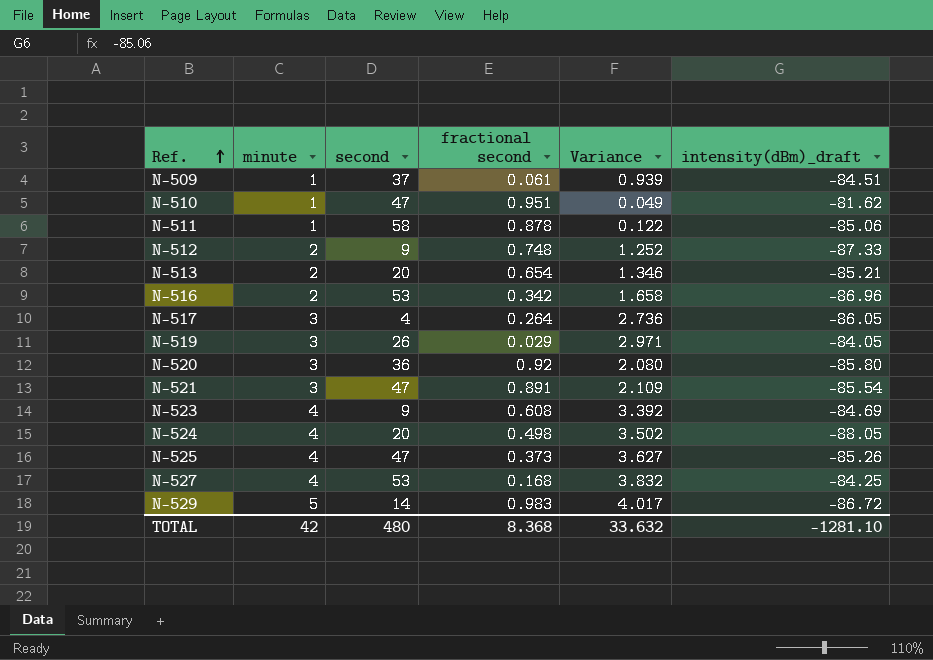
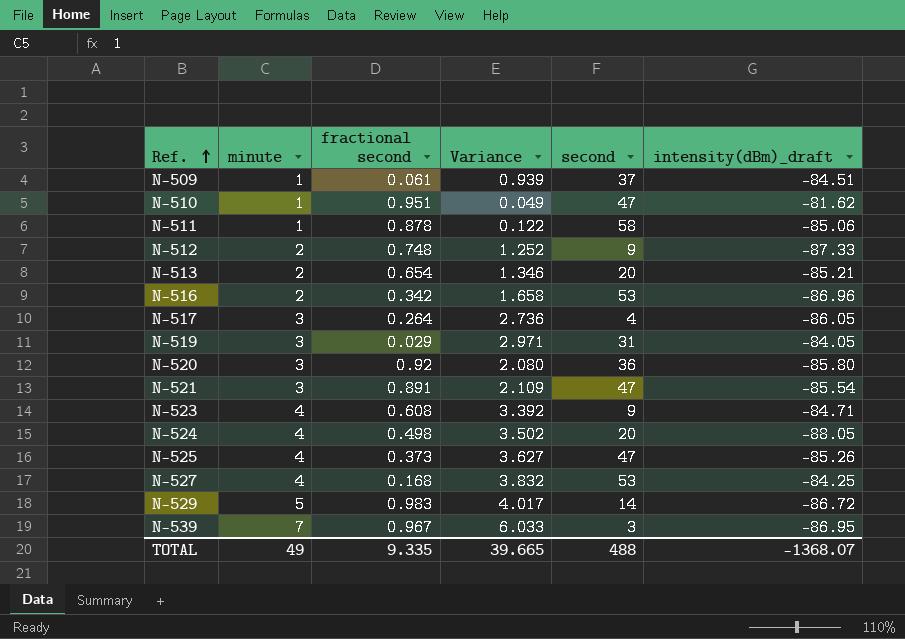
column second | position: 3 -> 5
N-519 | second: 26 -> 31
N-523 | intensity(dBm)_draft: -84.69 -> -84.71
row N-539: none -> 7 | 0.967 | 6.033 | 3 | -86.95
TOTAL | minute: 42 -> 49
TOTAL | fractional second: 8.368 -> 9.335
TOTAL | Variance: 33.632 -> 39.665
TOTAL | second: 480 -> 488
TOTAL | intensity(dBm)_draft: -1281.10 -> -1368.07

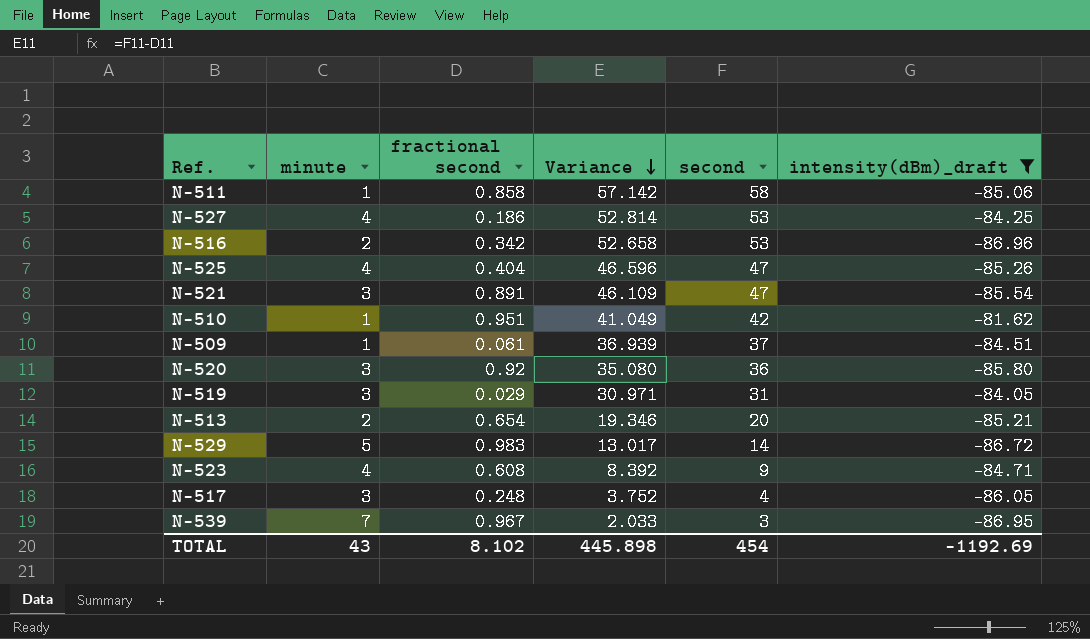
filter: none -> intensity(dBm)_draft >= -86.96
row order: Ref. ascending -> Variance descending
column Variance | formula: [minute] - [fractional second] -> [second] - [fractional second]
N-511 | fractional second: 0.878 -> 0.858
N-527 | fractional second: 0.168 -> 0.186
N-525 | fractional second: 0.373 -> 0.404
N-510 | second: 47 -> 42
N-517 | fractional second: 0.264 -> 0.248
TOTAL | minute: 49 -> 43
TOTAL | fractional second: 9.335 -> 8.102
TOTAL | Variance: 39.665 -> 445.898
TOTAL | second: 488 -> 454
TOTAL | intensity(dBm)_draft: -1368.07 -> -1192.69

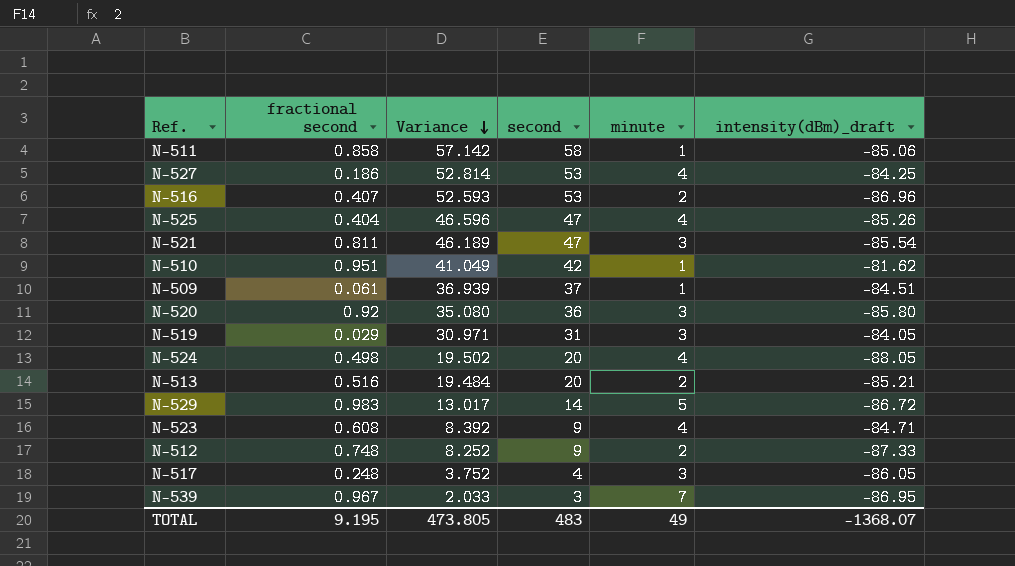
filter: intensity(dBm)_draft >= -86.96 -> none
column minute | position: 2 -> 5
N-516 | fractional second: 0.342 -> 0.407
N-516 | Variance: 52.658 -> 52.593
N-521 | fractional second: 0.891 -> 0.811
N-521 | Variance: 46.109 -> 46.189
N-513 | fractional second: 0.654 -> 0.516
N-513 | Variance: 19.346 -> 19.484
TOTAL | fractional second: 8.102 -> 9.195
TOTAL | Variance: 445.898 -> 473.805
TOTAL | second: 454 -> 483
TOTAL | minute: 43 -> 49
TOTAL | intensity(dBm)_draft: -1192.69 -> -1368.07

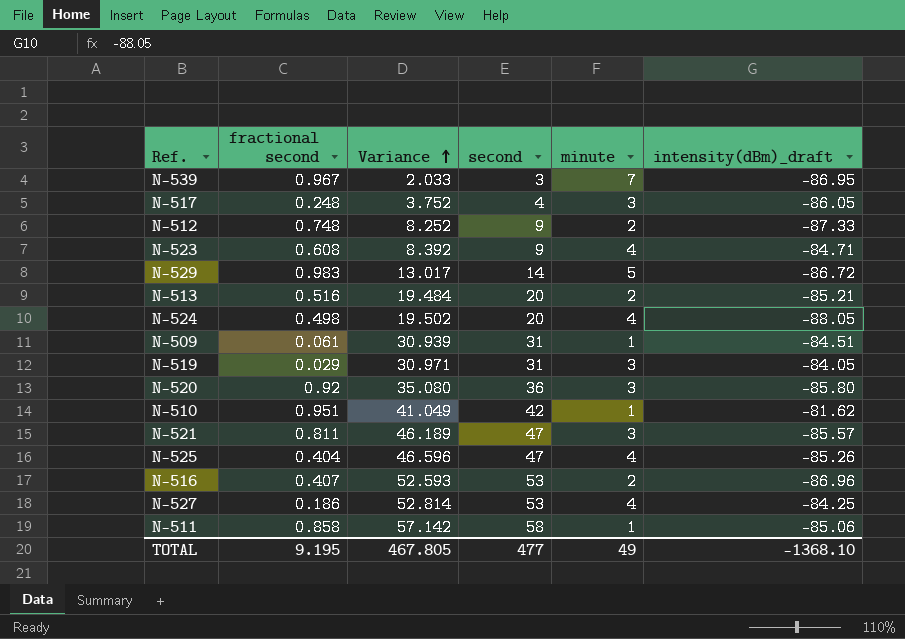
row order: Variance descending -> Variance ascending
N-509 | Variance: 36.939 -> 30.939
N-509 | second: 37 -> 31
N-521 | intensity(dBm)_draft: -85.54 -> -85.57
TOTAL | Variance: 473.805 -> 467.805
TOTAL | second: 483 -> 477
TOTAL | intensity(dBm)_draft: -1368.07 -> -1368.10

